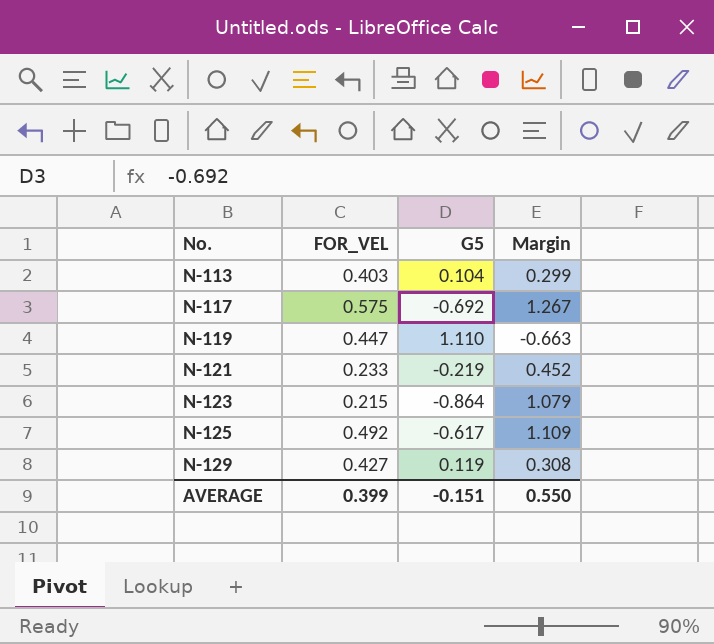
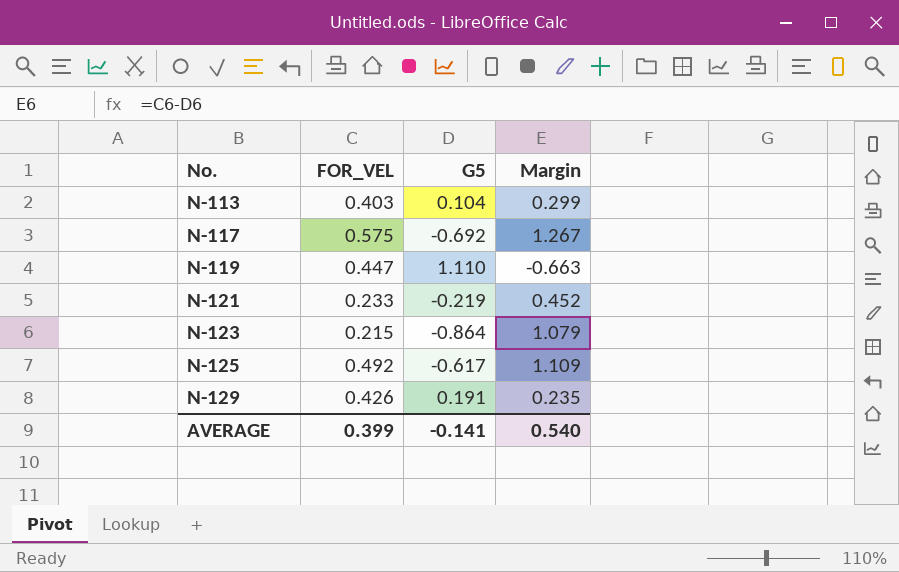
N-129 | FOR_VEL: 0.427 -> 0.426
N-129 | G5: 0.119 -> 0.191
N-129 | Margin: 0.308 -> 0.235
AVERAGE | G5: -0.151 -> -0.141
AVERAGE | Margin: 0.550 -> 0.540

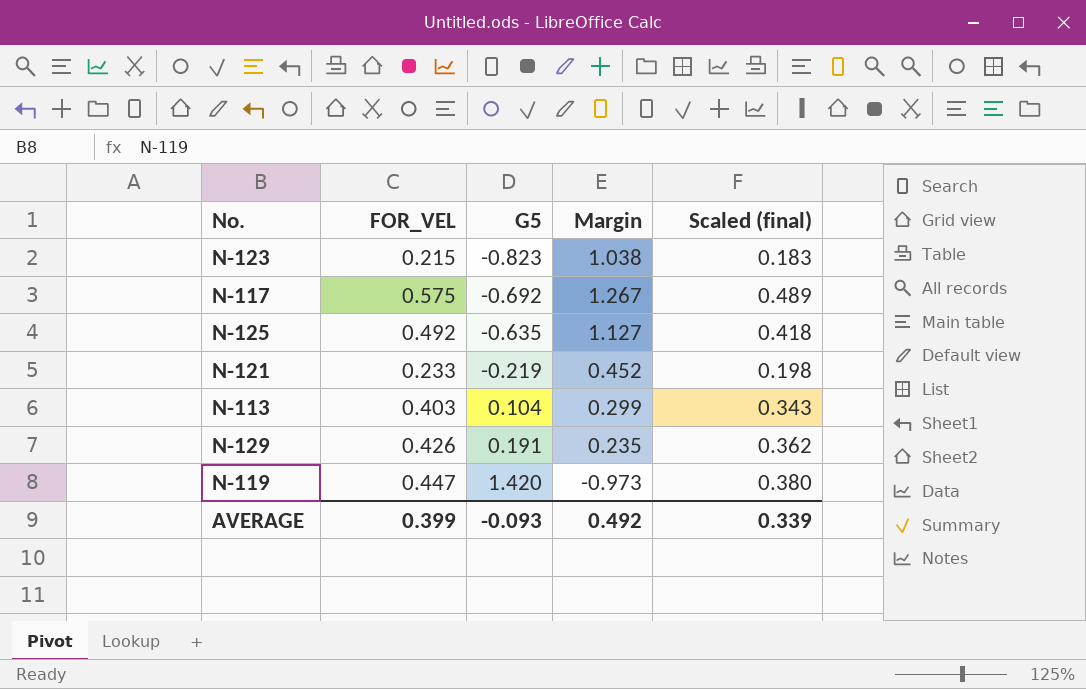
row order: No. ascending -> G5 ascending
column Scaled (final) | formula: none -> [FOR_VEL] * 0.85
N-123 | G5: -0.864 -> -0.823
N-123 | Margin: 1.079 -> 1.038
N-125 | G5: -0.617 -> -0.635
N-125 | Margin: 1.109 -> 1.127
N-119 | G5: 1.110 -> 1.420
N-119 | Margin: -0.663 -> -0.973
AVERAGE | G5: -0.141 -> -0.093
AVERAGE | Margin: 0.540 -> 0.492

